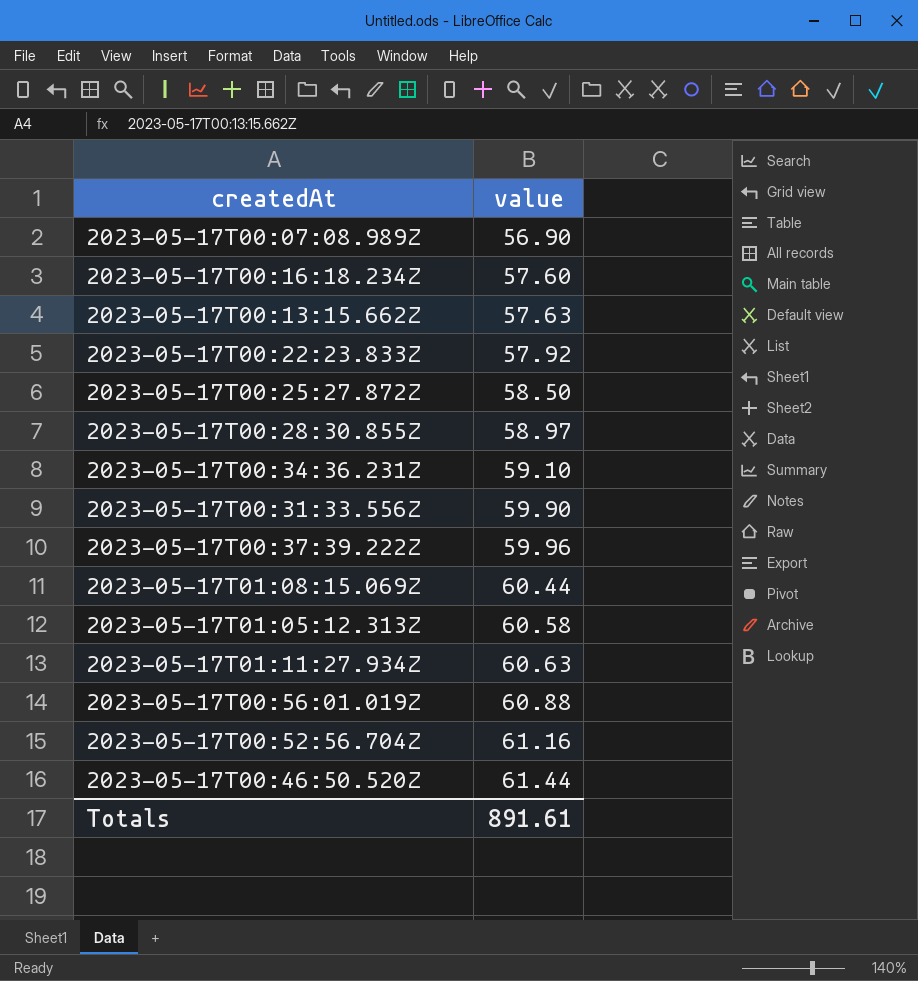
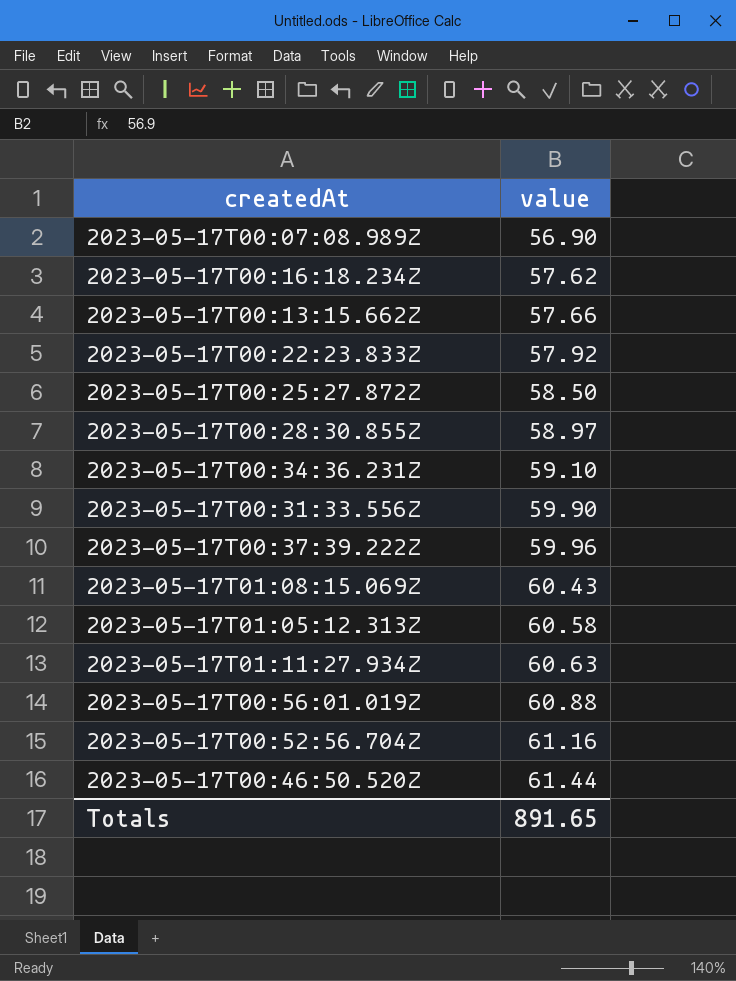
2023-05-17T00:16:18.234Z | value: 57.60 -> 57.62
2023-05-17T00:13:15.662Z | value: 57.63 -> 57.66
2023-05-17T01:08:15.069Z | value: 60.44 -> 60.43
Totals | value: 891.61 -> 891.65

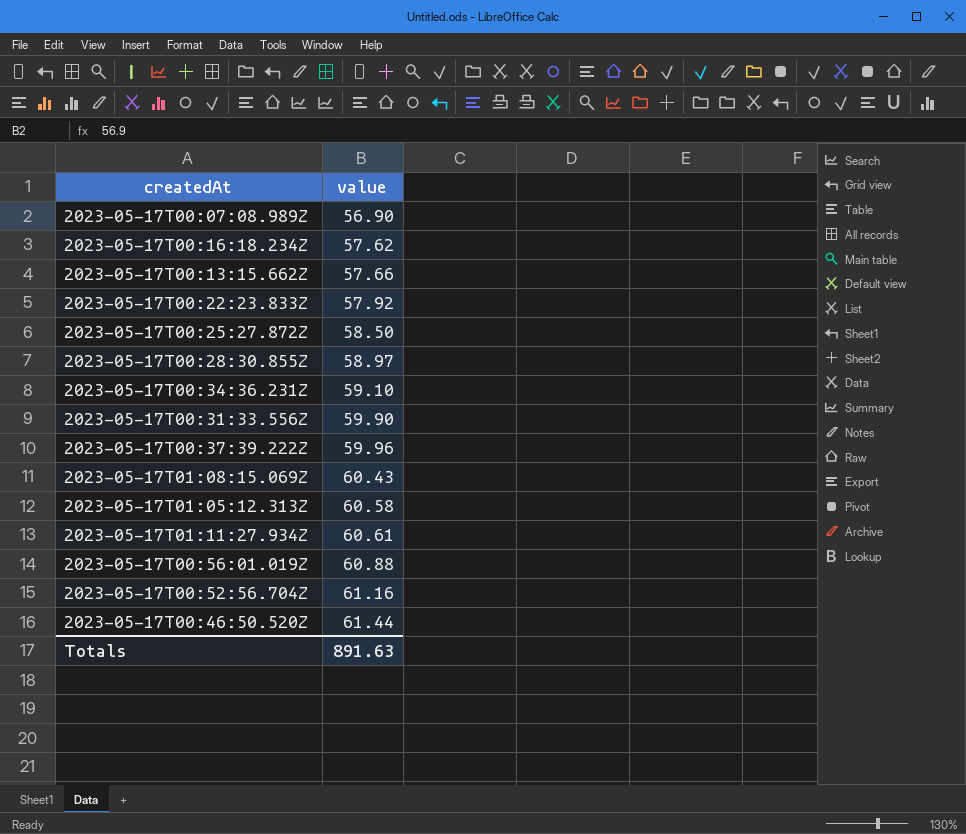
2023-05-17T01:11:27.934Z | value: 60.63 -> 60.61
Totals | value: 891.65 -> 891.63

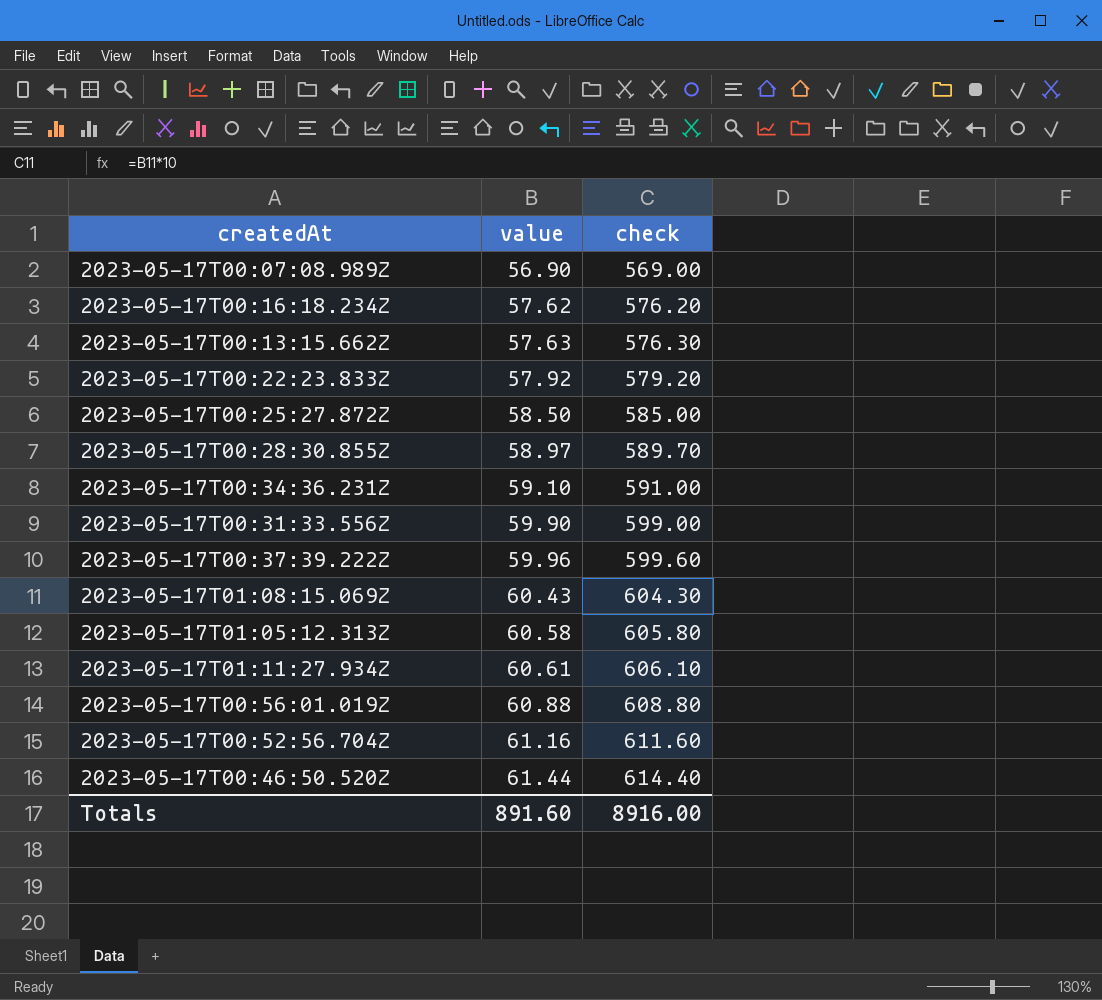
column check | formula: none -> [value] * 10
2023-05-17T00:13:15.662Z | value: 57.66 -> 57.63
Totals | value: 891.63 -> 891.60

